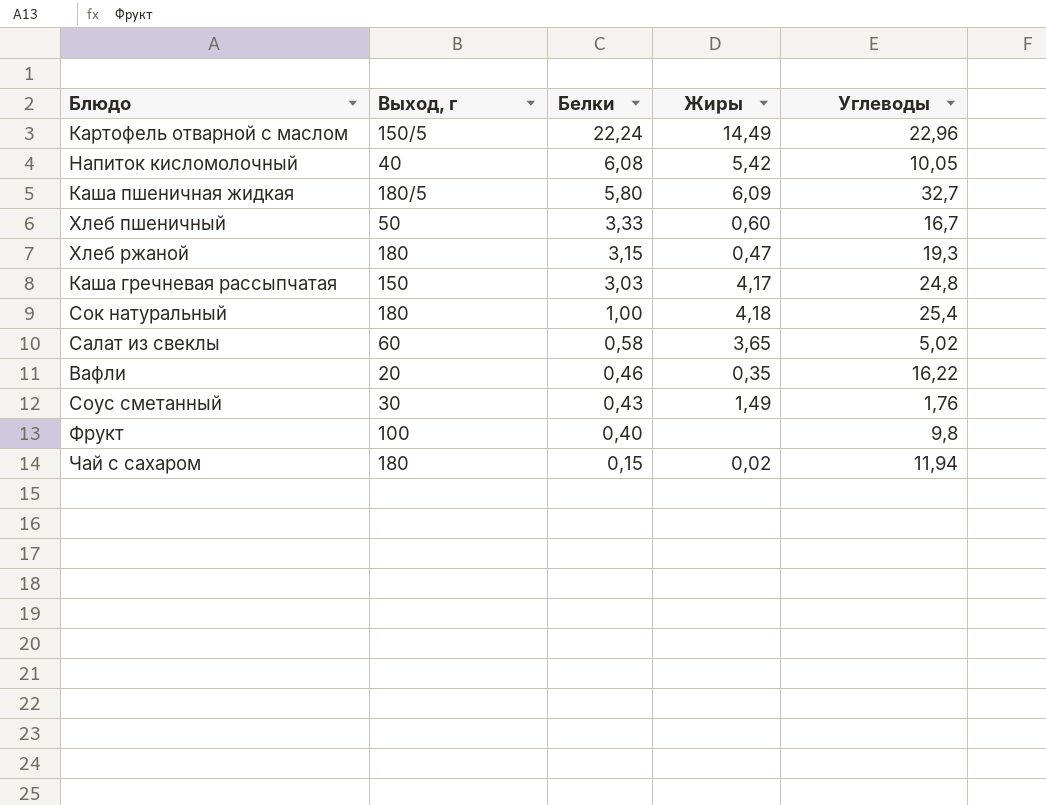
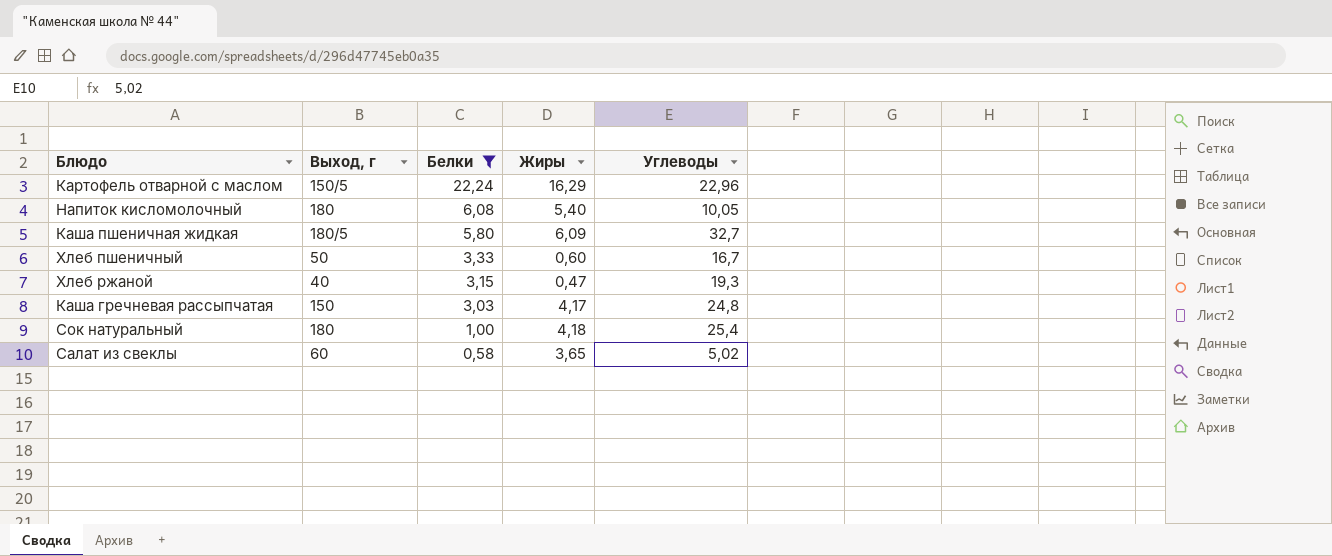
filter: none -> Белки >= 0,58
Картофель отварной с маслом | Жиры: 14,49 -> 16,29
Напиток кисломолочный | Выход, г: 40 -> 180
Напиток кисломолочный | Жиры: 5,42 -> 5,40
Хлеб ржаной | Выход, г: 180 -> 40

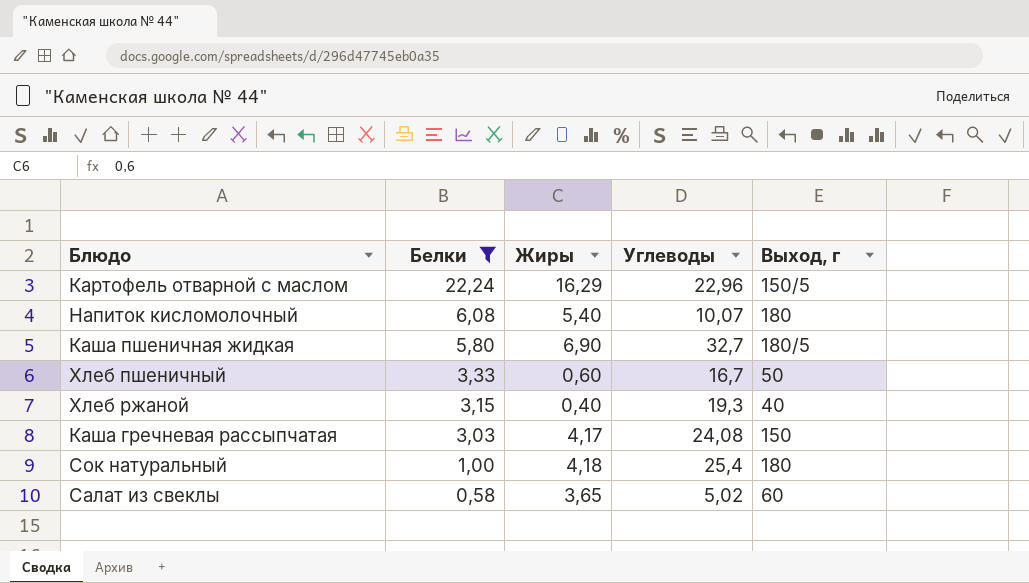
column Выход, г | position: 2 -> 5
Напиток кисломолочный | Углеводы: 10,05 -> 10,07
Каша пшеничная жидкая | Жиры: 6,09 -> 6,90
Хлеб ржаной | Жиры: 0,47 -> 0,40
Каша гречневая рассыпчатая | Углеводы: 24,8 -> 24,08

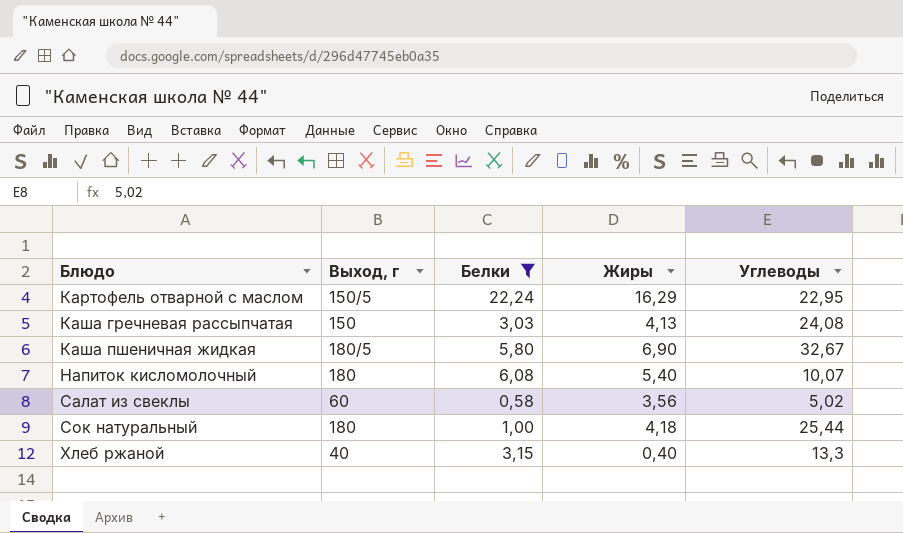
row order: Белки descending -> Блюдо ascending
column Выход, г | position: 5 -> 2
row Хлеб пшеничный: 3,33 | 0,60 | 16,7 | 50 -> none
Картофель отварной с маслом | Углеводы: 22,96 -> 22,95
Каша гречневая рассыпчатая | Жиры: 4,17 -> 4,13
Каша пшеничная жидкая | Углеводы: 32,7 -> 32,67
Салат из свеклы | Жиры: 3,65 -> 3,56
Сок натуральный | Углеводы: 25,4 -> 25,44
Хлеб ржаной | Углеводы: 19,3 -> 13,3

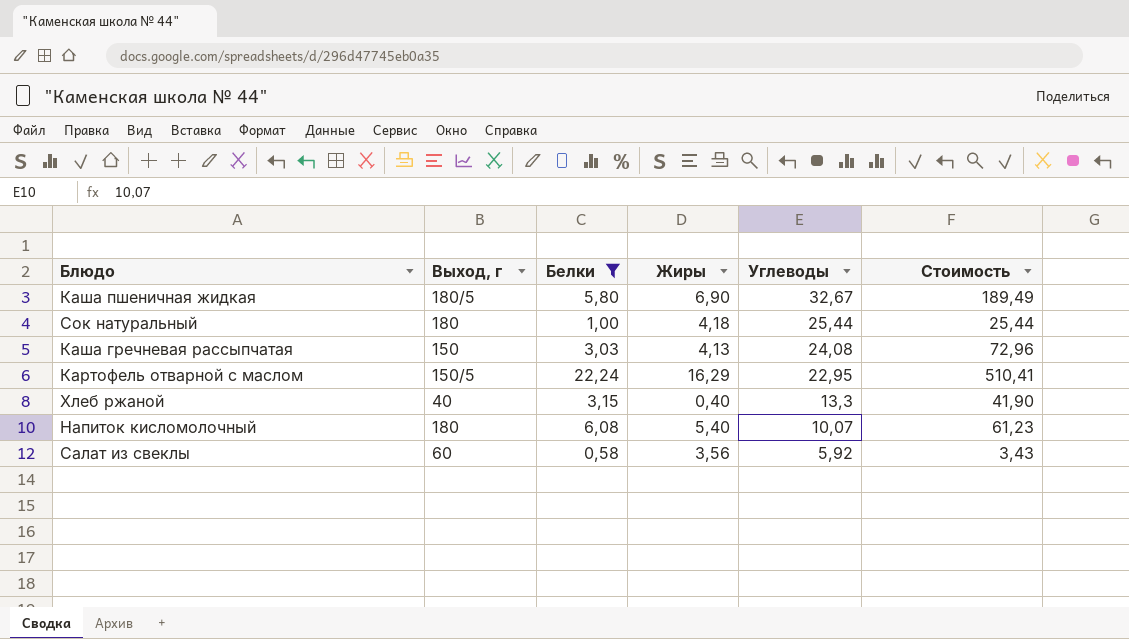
row order: Блюдо ascending -> Углеводы descending
column Стоимость | formula: none -> [Белки] * [Углеводы]
Салат из свеклы | Углеводы: 5,02 -> 5,92

